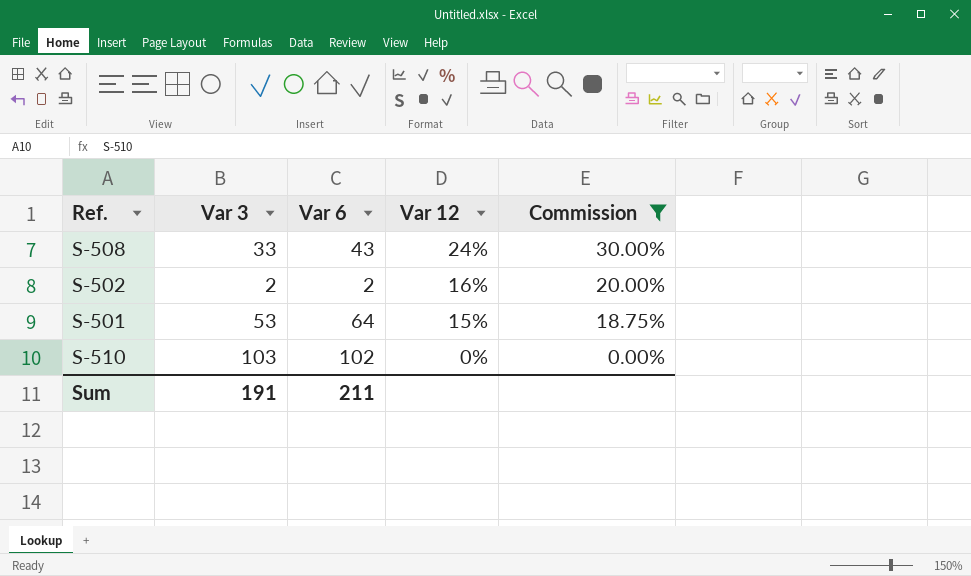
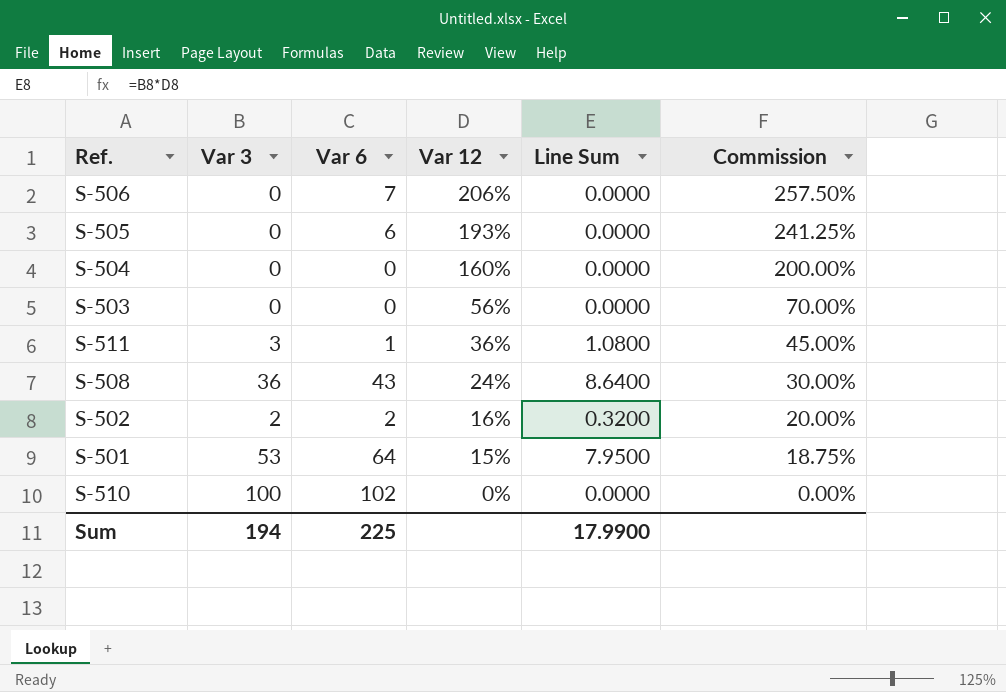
filter: Commission <= 30.00% -> none
column Line Sum | formula: none -> [Var 3] * [Var 12]
S-508 | Var 3: 33 -> 36
S-510 | Var 3: 103 -> 100
Sum | Var 3: 191 -> 194
Sum | Var 6: 211 -> 225

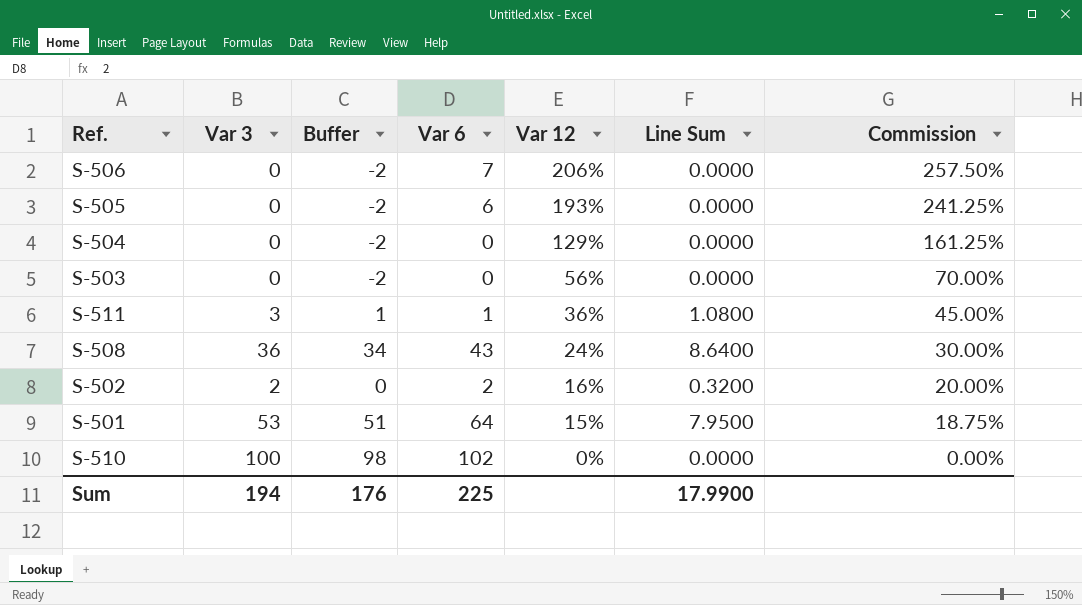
column Buffer | formula: none -> [Var 3] - 2
S-504 | Var 12: 160% -> 129%
S-504 | Commission: 200.00% -> 161.25%

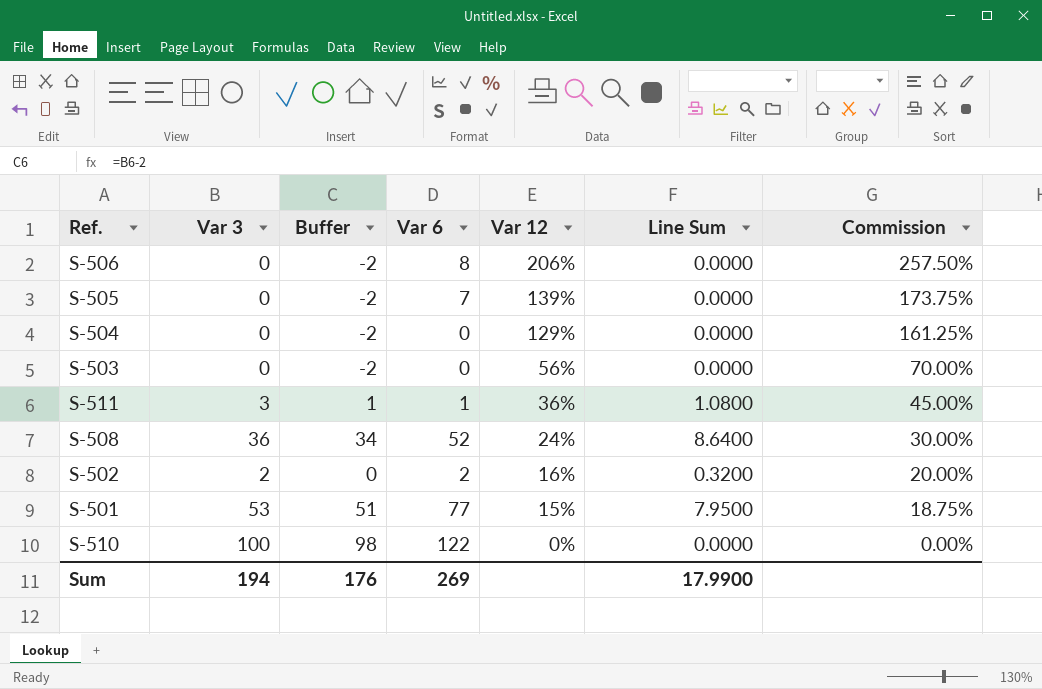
S-506 | Var 6: 7 -> 8
S-505 | Var 6: 6 -> 7
S-505 | Var 12: 193% -> 139%
S-505 | Commission: 241.25% -> 173.75%
S-508 | Var 6: 43 -> 52
S-501 | Var 6: 64 -> 77
S-510 | Var 6: 102 -> 122
Sum | Var 6: 225 -> 269

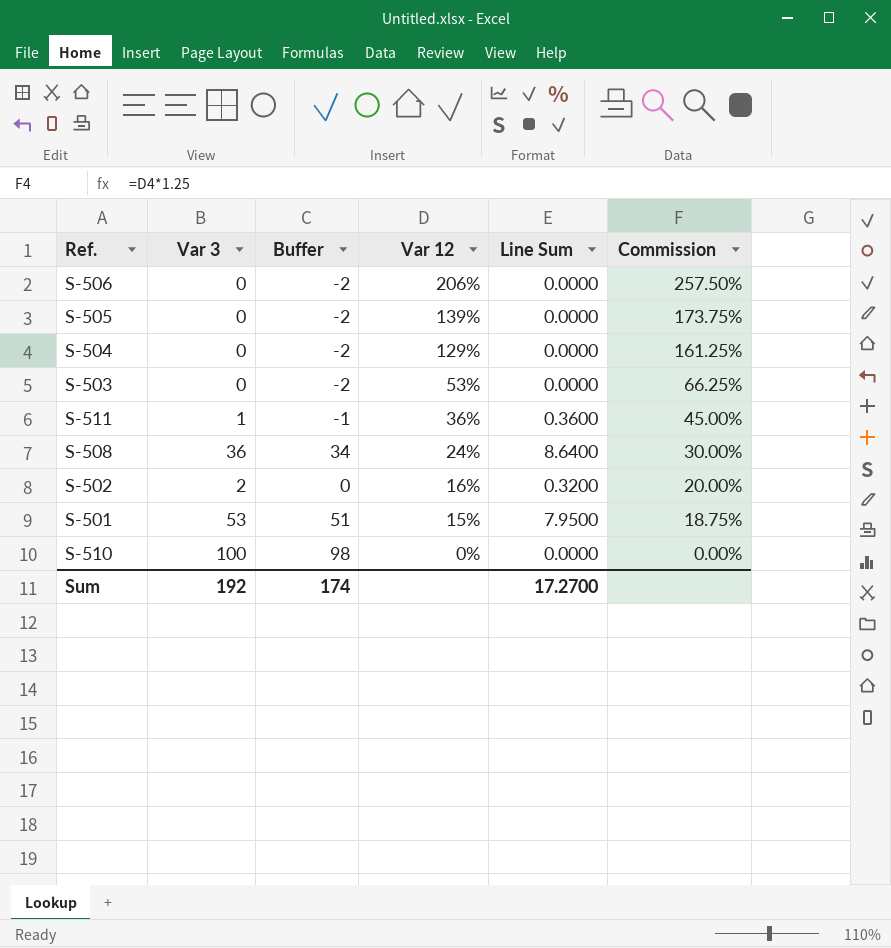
column Var 6 | position: 4 -> none
S-503 | Var 12: 56% -> 53%
S-503 | Commission: 70.00% -> 66.25%
S-511 | Var 3: 3 -> 1
S-511 | Buffer: 1 -> -1
S-511 | Line Sum: 1.0800 -> 0.3600
Sum | Var 3: 194 -> 192
Sum | Buffer: 176 -> 174
Sum | Line Sum: 17.9900 -> 17.2700

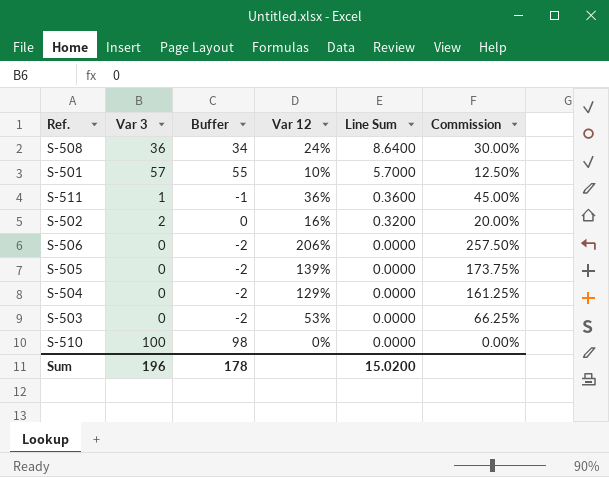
row order: Var 12 descending -> Line Sum descending
S-501 | Var 3: 53 -> 57
S-501 | Buffer: 51 -> 55
S-501 | Var 12: 15% -> 10%
S-501 | Line Sum: 7.9500 -> 5.7000
S-501 | Commission: 18.75% -> 12.50%
Sum | Var 3: 192 -> 196
Sum | Buffer: 174 -> 178
Sum | Line Sum: 17.2700 -> 15.0200

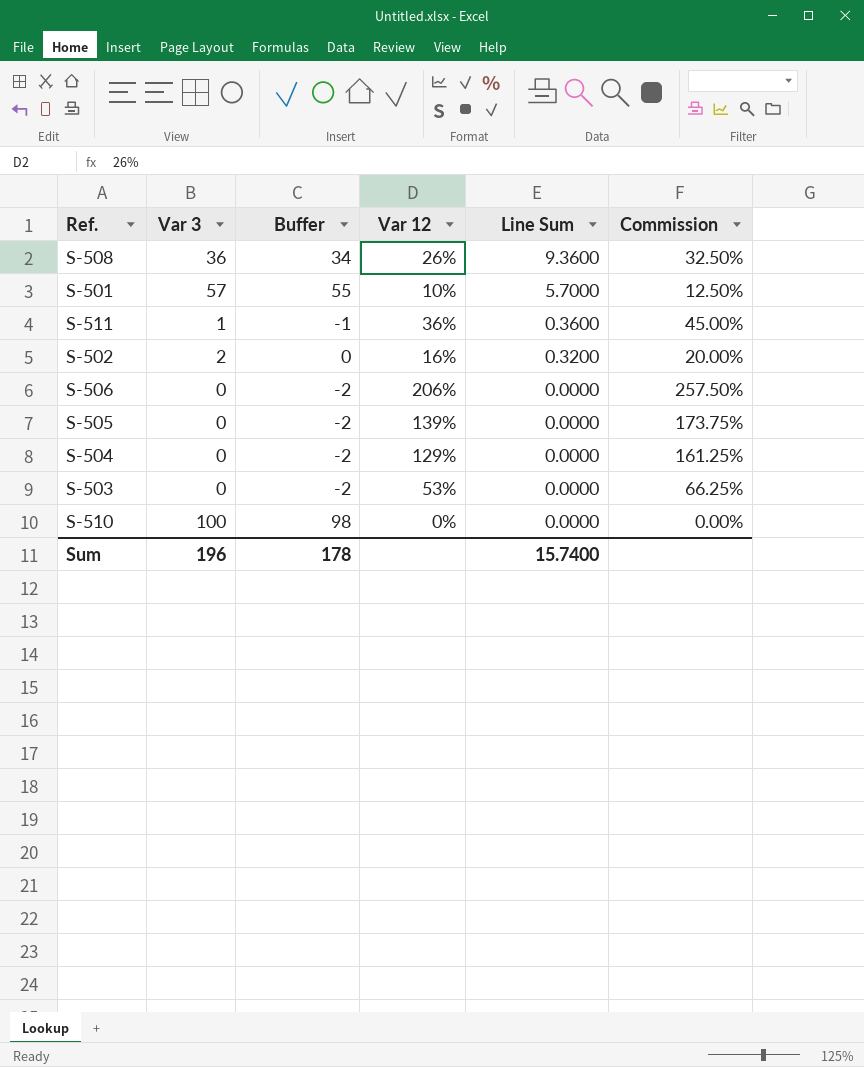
S-508 | Var 12: 24% -> 26%
S-508 | Line Sum: 8.6400 -> 9.3600
S-508 | Commission: 30.00% -> 32.50%
Sum | Line Sum: 15.0200 -> 15.7400

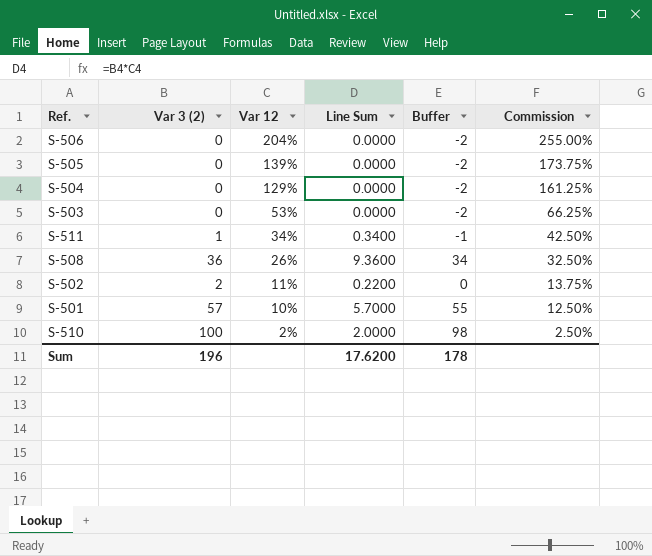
row order: Line Sum descending -> Var 12 descending
column name: Var 3 -> Var 3 (2)
column Buffer | position: 3 -> 5
S-506 | Var 12: 206% -> 204%
S-506 | Commission: 257.50% -> 255.00%
S-511 | Var 12: 36% -> 34%
S-511 | Line Sum: 0.3600 -> 0.3400
S-511 | Commission: 45.00% -> 42.50%
S-502 | Var 12: 16% -> 11%
S-502 | Line Sum: 0.3200 -> 0.2200
S-502 | Commission: 20.00% -> 13.75%
S-510 | Var 12: 0% -> 2%
S-510 | Line Sum: 0.0000 -> 2.0000
S-510 | Commission: 0.00% -> 2.50%
Sum | Line Sum: 15.7400 -> 17.6200

